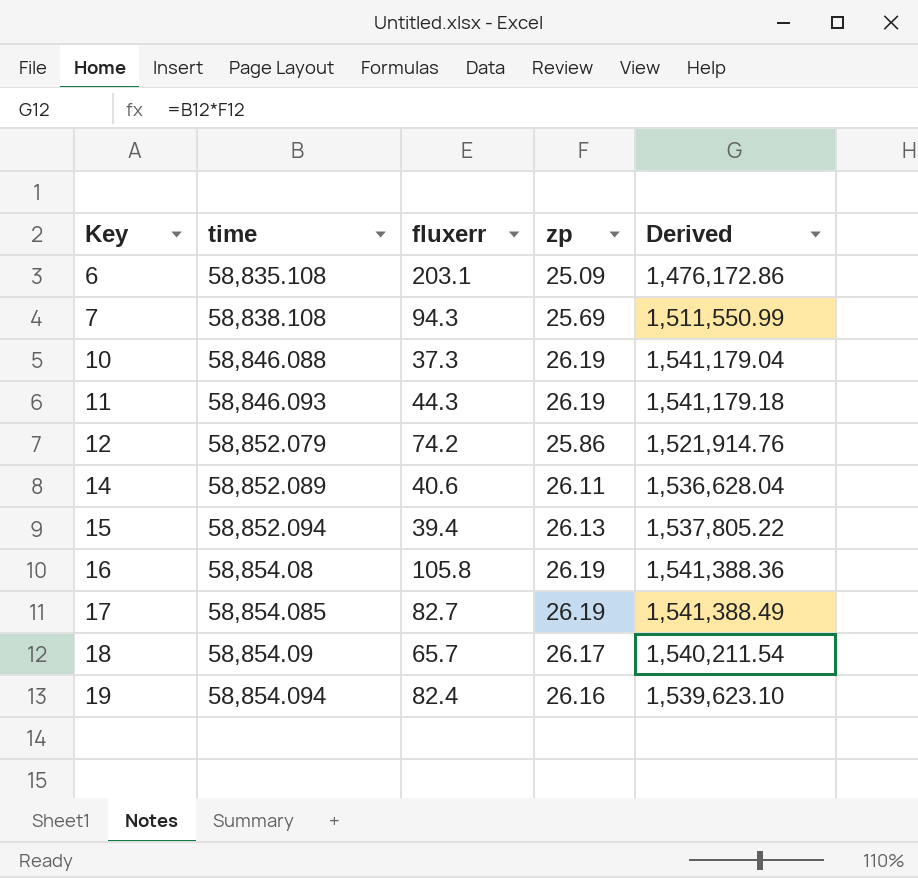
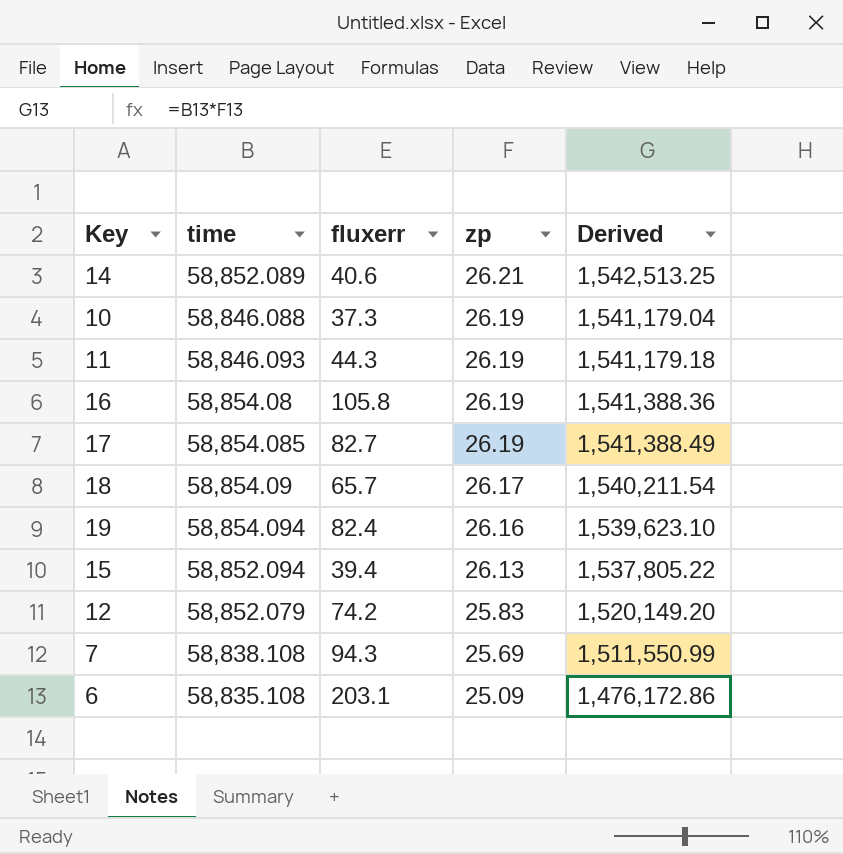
row order: Key ascending -> zp descending
14 | zp: 26.11 -> 26.21
14 | Derived: 1,536,628.04 -> 1,542,513.25
12 | zp: 25.86 -> 25.83
12 | Derived: 1,521,914.76 -> 1,520,149.20

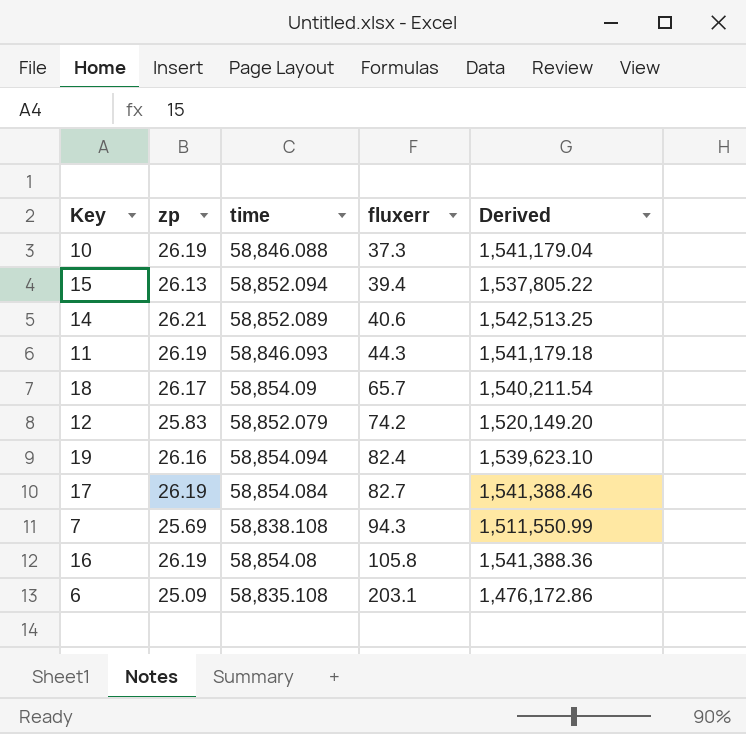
row order: zp descending -> fluxerr ascending
column zp | position: 4 -> 2
17 | time: 58,854.085 -> 58,854.084
17 | Derived: 1,541,388.49 -> 1,541,388.46

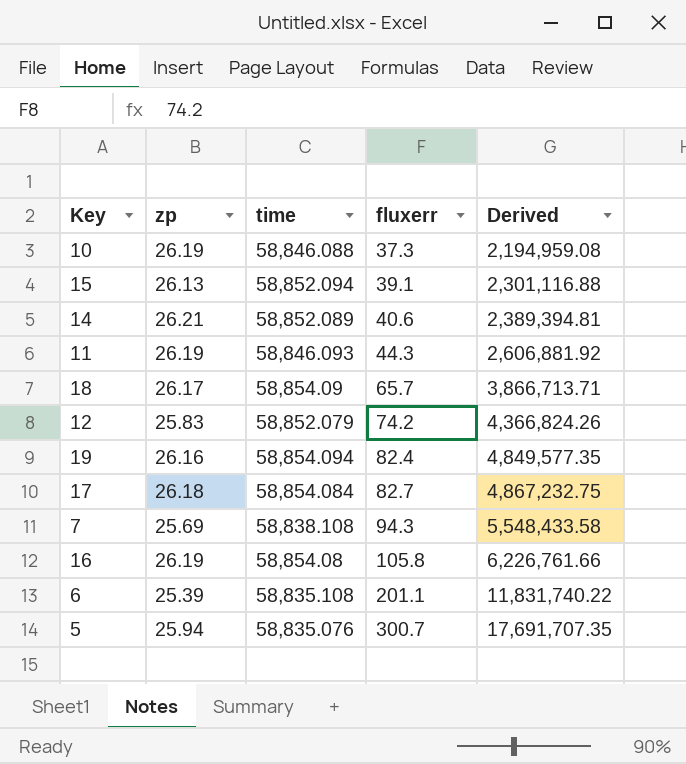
column Derived | formula: [zp] * [time] -> [time] * [fluxerr]
15 | fluxerr: 39.4 -> 39.1
17 | zp: 26.19 -> 26.18
6 | zp: 25.09 -> 25.39
6 | fluxerr: 203.1 -> 201.1
row 5: none -> 25.94 | 58,835.076 | 300.7 | 17,691,707.35

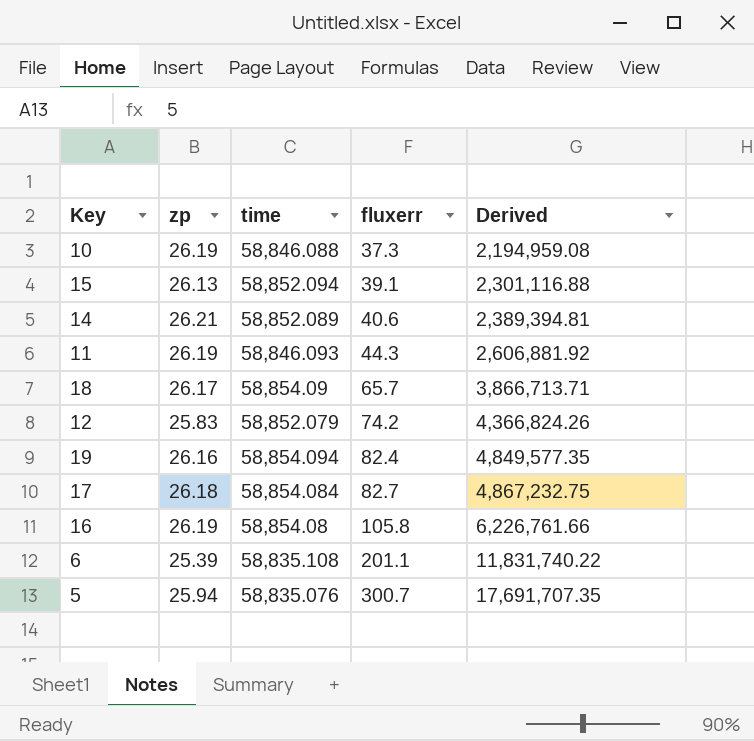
row 7: 25.69 | 58,838.108 | 94.3 | 5,548,433.58 -> none

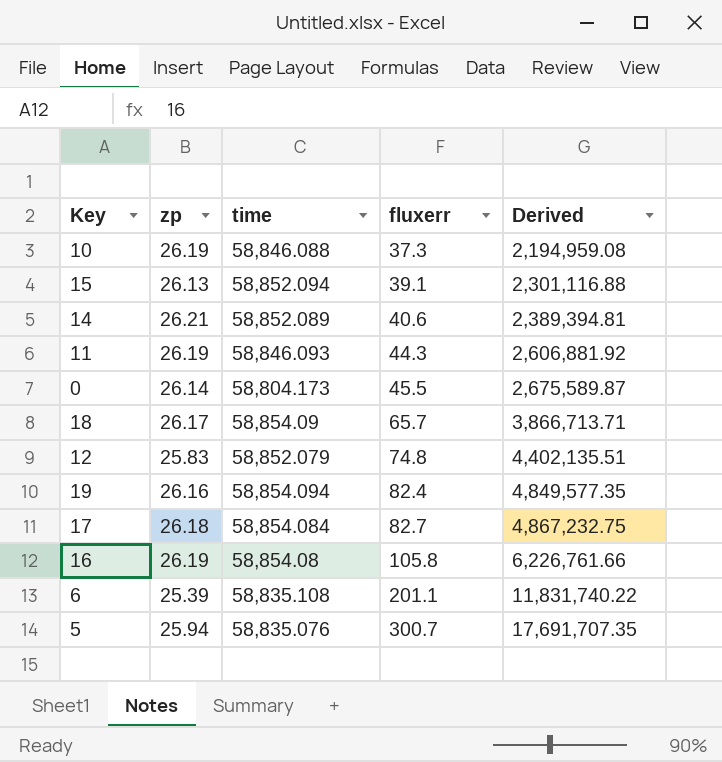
row 0: none -> 26.14 | 58,804.173 | 45.5 | 2,675,589.87
12 | fluxerr: 74.2 -> 74.8
12 | Derived: 4,366,824.26 -> 4,402,135.51

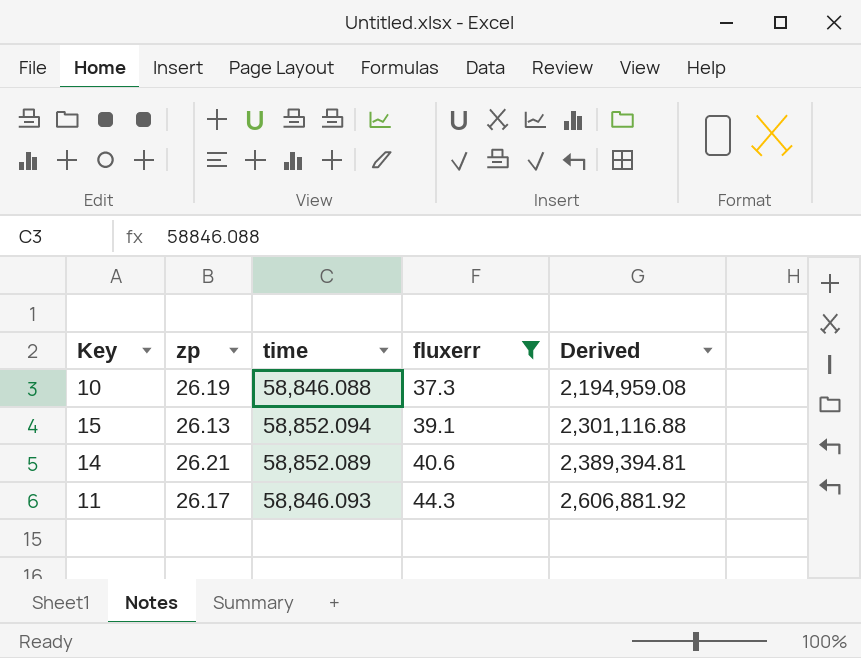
filter: none -> fluxerr <= 44.3
11 | zp: 26.19 -> 26.17

